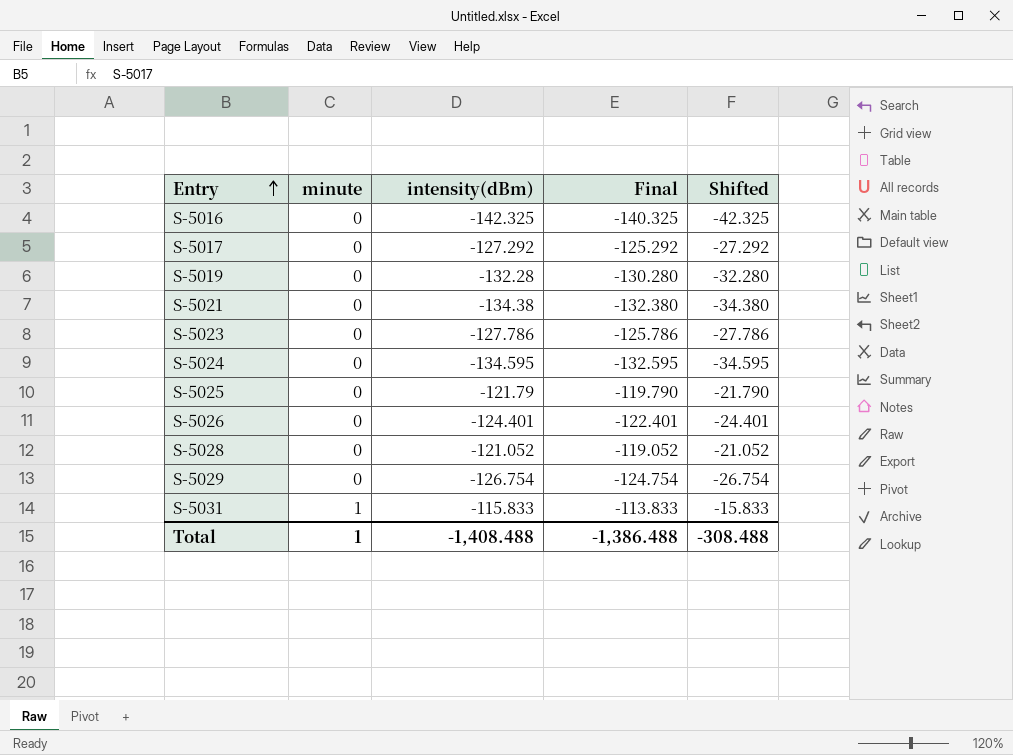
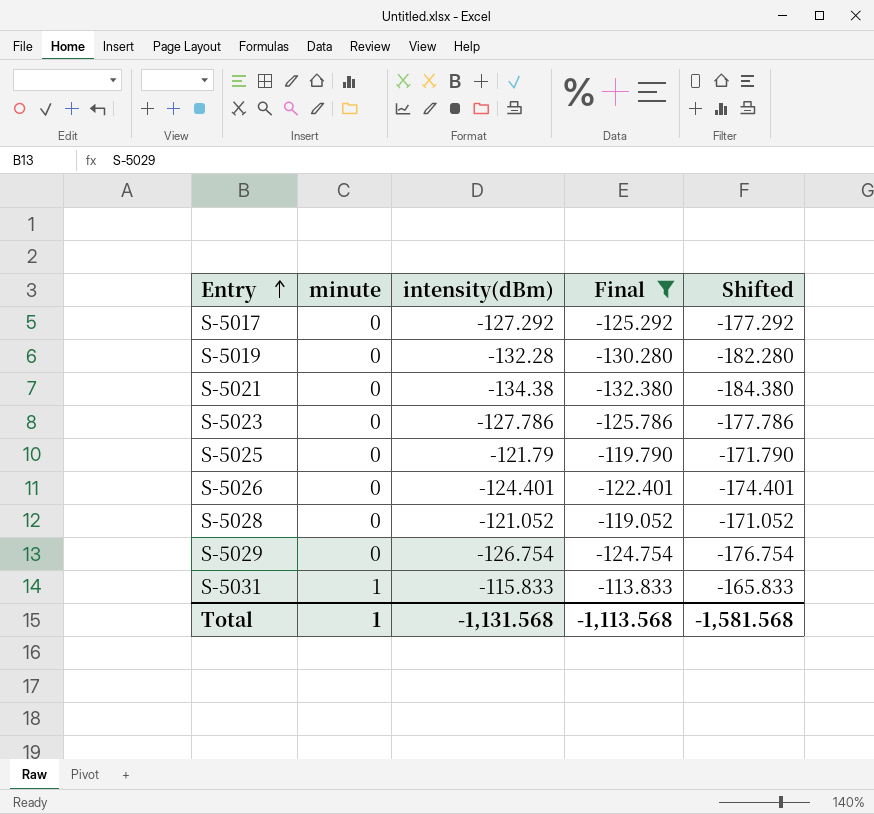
filter: none -> Final >= -132.380
column Shifted | formula: [intensity(dBm)] + 100 -> [intensity(dBm)] - 50
Total | intensity(dBm): -1,408.488 -> -1,131.568
Total | Final: -1,386.488 -> -1,113.568
Total | Shifted: -308.488 -> -1,581.568

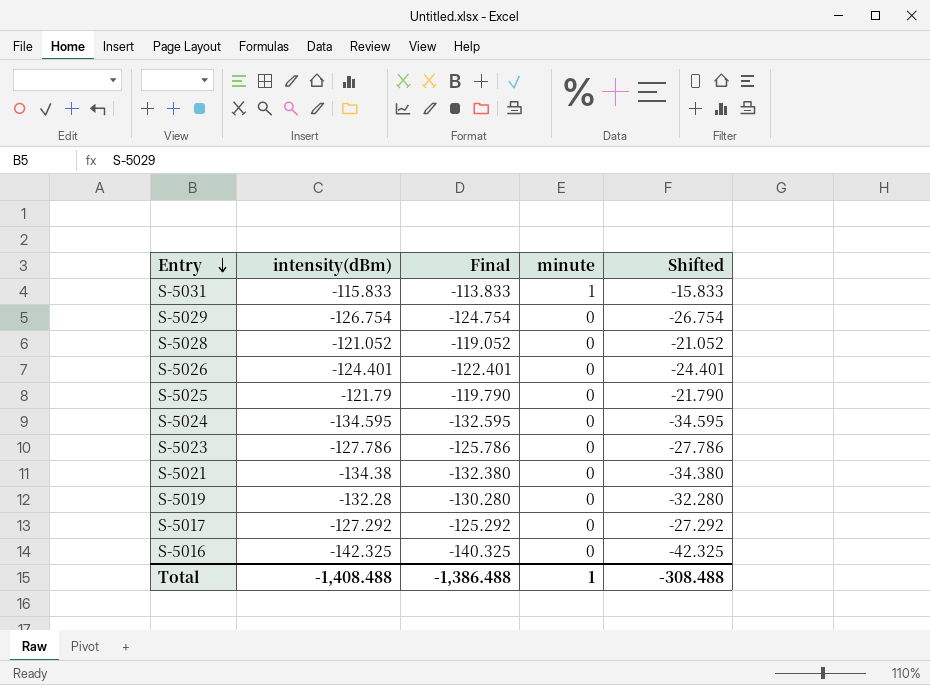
filter: Final >= -132.380 -> none
row order: Entry ascending -> Entry descending
column minute | position: 2 -> 4
column Shifted | formula: [intensity(dBm)] - 50 -> [intensity(dBm)] + 100
Total | intensity(dBm): -1,131.568 -> -1,408.488
Total | Final: -1,113.568 -> -1,386.488
Total | Shifted: -1,581.568 -> -308.488

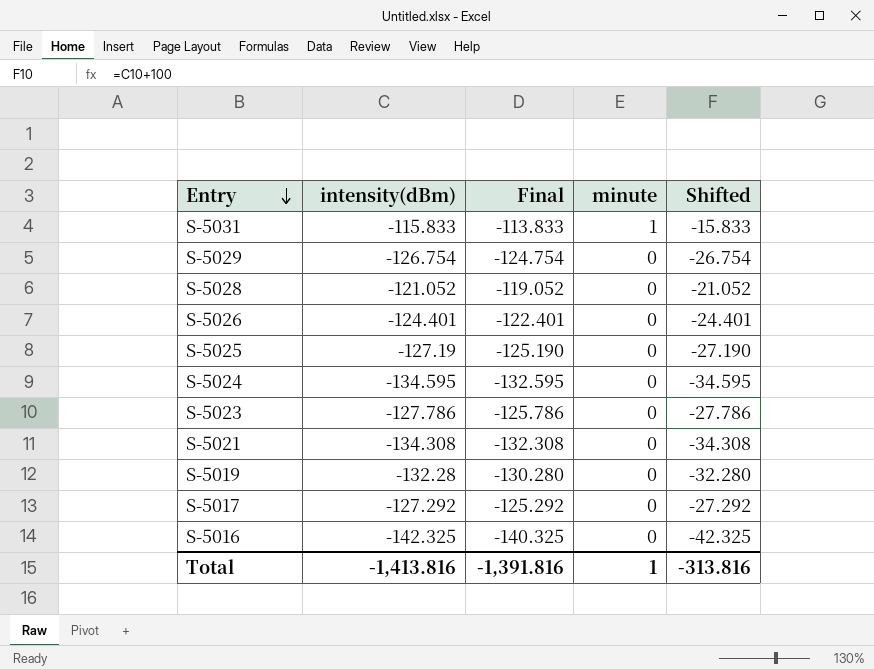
S-5025 | intensity(dBm): -121.79 -> -127.19
S-5025 | Final: -119.790 -> -125.190
S-5025 | Shifted: -21.790 -> -27.190
S-5021 | intensity(dBm): -134.38 -> -134.308
S-5021 | Final: -132.380 -> -132.308
S-5021 | Shifted: -34.380 -> -34.308
Total | intensity(dBm): -1,408.488 -> -1,413.816
Total | Final: -1,386.488 -> -1,391.816
Total | Shifted: -308.488 -> -313.816

